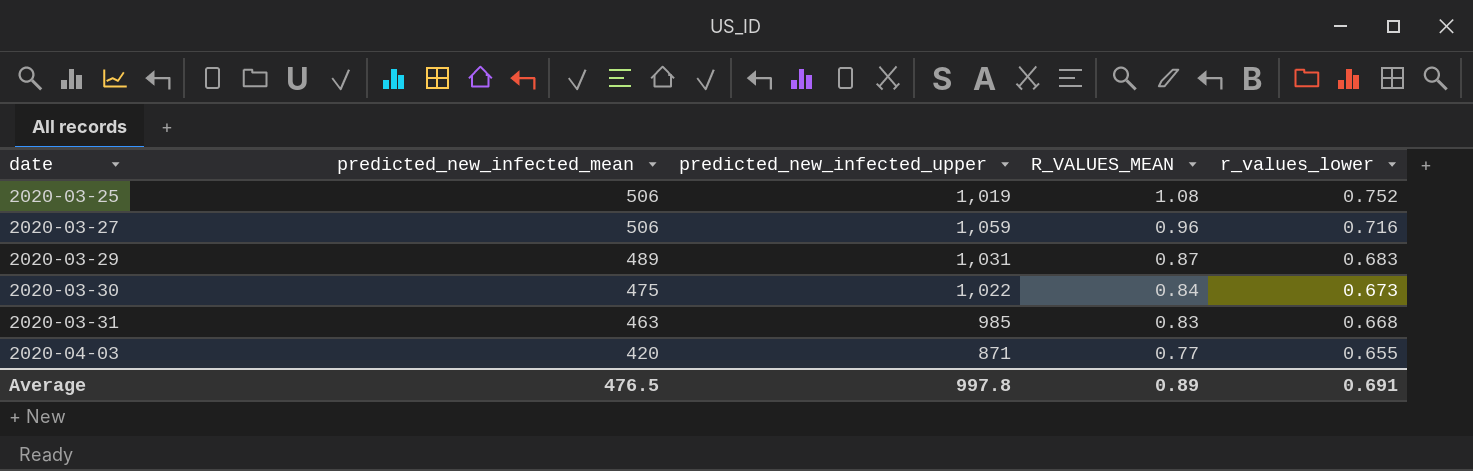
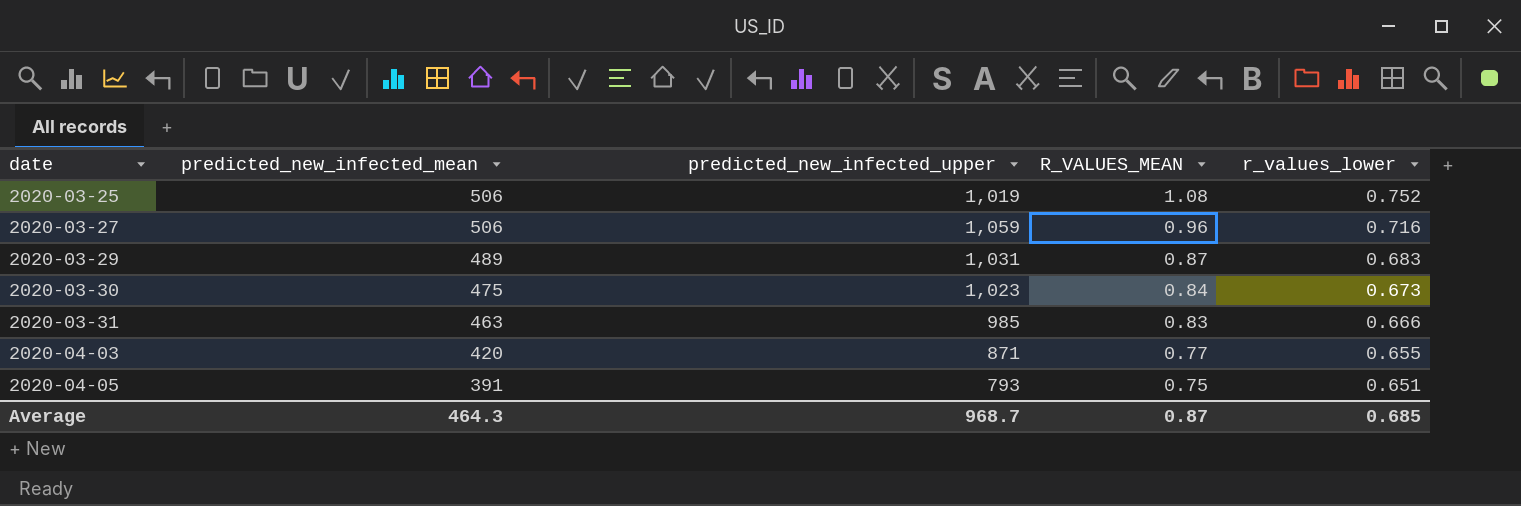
2020-03-30 | predicted_new_infected_upper: 1,022 -> 1,023
2020-03-31 | r_values_lower: 0.668 -> 0.666
row 2020-04-05: none -> 391 | 793 | 0.75 | 0.651
Average | predicted_new_infected_mean: 476.5 -> 464.3
Average | predicted_new_infected_upper: 997.8 -> 968.7
Average | R_VALUES_MEAN: 0.89 -> 0.87
Average | r_values_lower: 0.691 -> 0.685

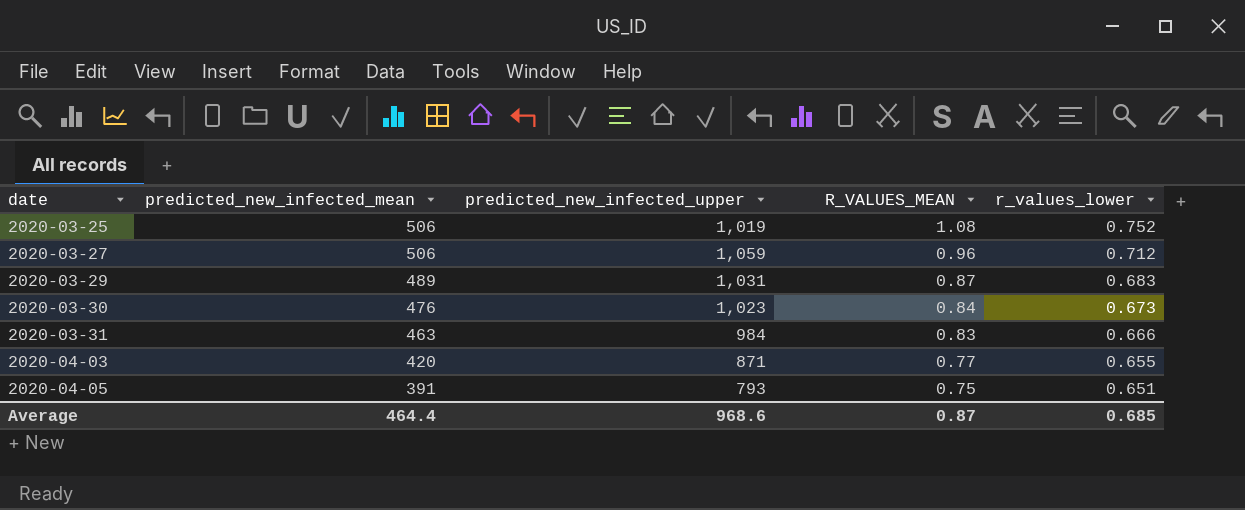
2020-03-27 | r_values_lower: 0.716 -> 0.712
2020-03-30 | predicted_new_infected_mean: 475 -> 476
2020-03-31 | predicted_new_infected_upper: 985 -> 984
Average | predicted_new_infected_mean: 464.3 -> 464.4
Average | predicted_new_infected_upper: 968.7 -> 968.6

